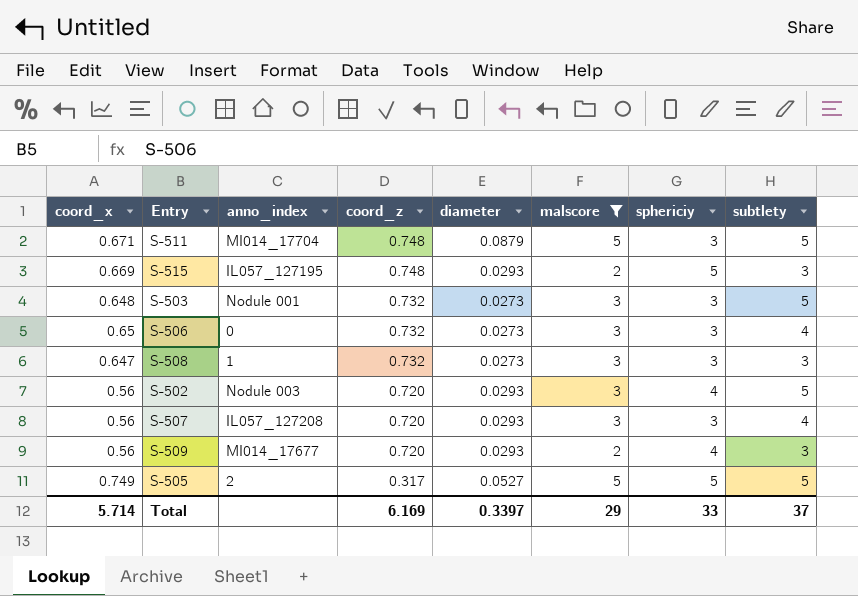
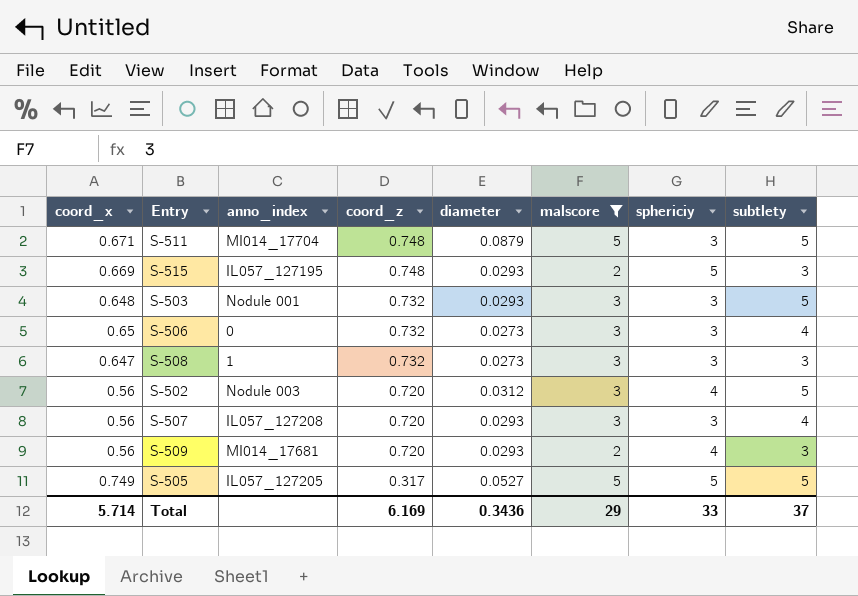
S-503 | diameter: 0.0273 -> 0.0293
S-502 | diameter: 0.0293 -> 0.0312
S-509 | anno_index: MI014_17677 -> MI014_17681
S-505 | anno_index: 2 -> IL057_127205
Total | diameter: 0.3397 -> 0.3436

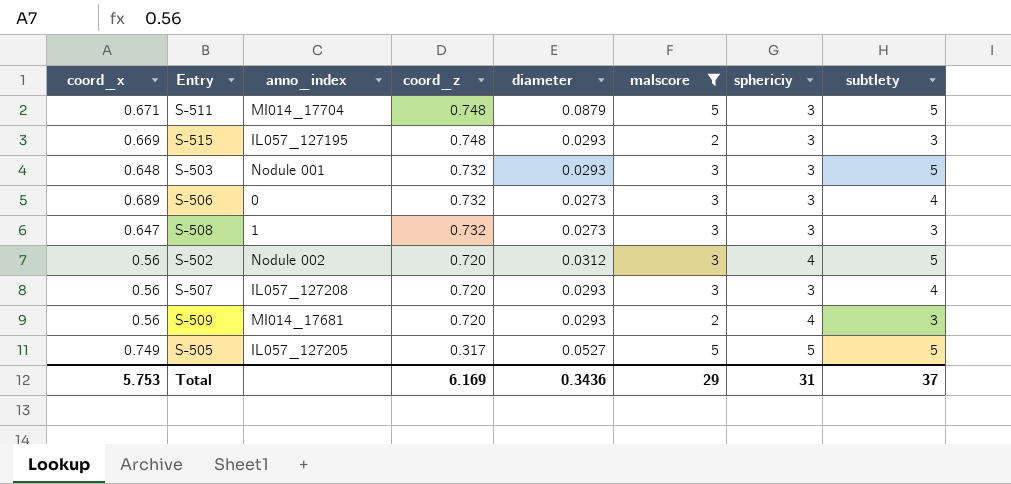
S-515 | sphericiy: 5 -> 3
S-506 | coord_x: 0.65 -> 0.689
S-502 | anno_index: Nodule 003 -> Nodule 002
Total | coord_x: 5.714 -> 5.753
Total | sphericiy: 33 -> 31

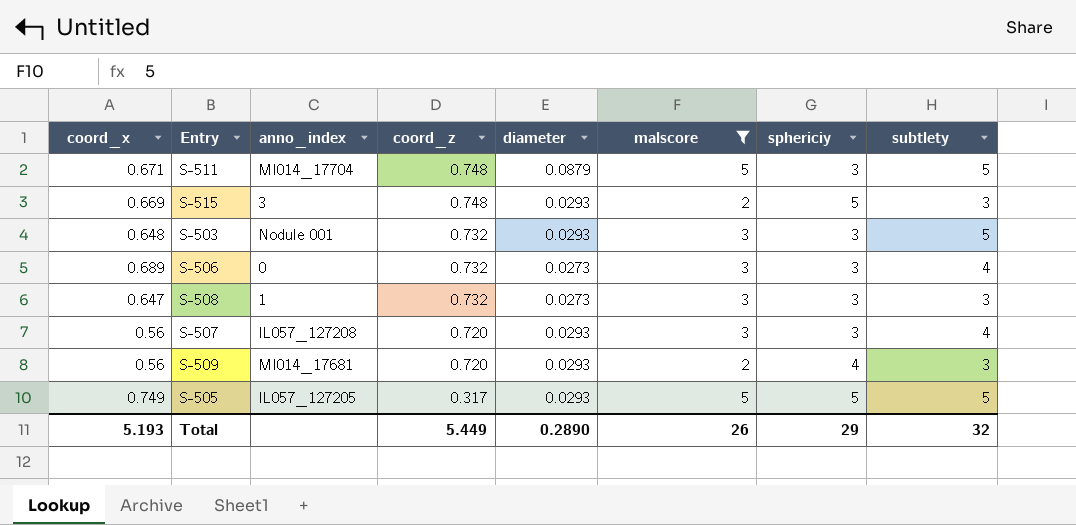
row S-502: 0.56 | Nodule 002 | 0.720 | 0.0312 | 3 | 4 | 5 -> none
S-515 | anno_index: IL057_127195 -> 3
S-515 | sphericiy: 3 -> 5
S-505 | diameter: 0.0527 -> 0.0293
Total | coord_x: 5.753 -> 5.193
Total | coord_z: 6.169 -> 5.449
Total | diameter: 0.3436 -> 0.2890
Total | malscore: 29 -> 26
Total | sphericiy: 31 -> 29
Total | subtlety: 37 -> 32

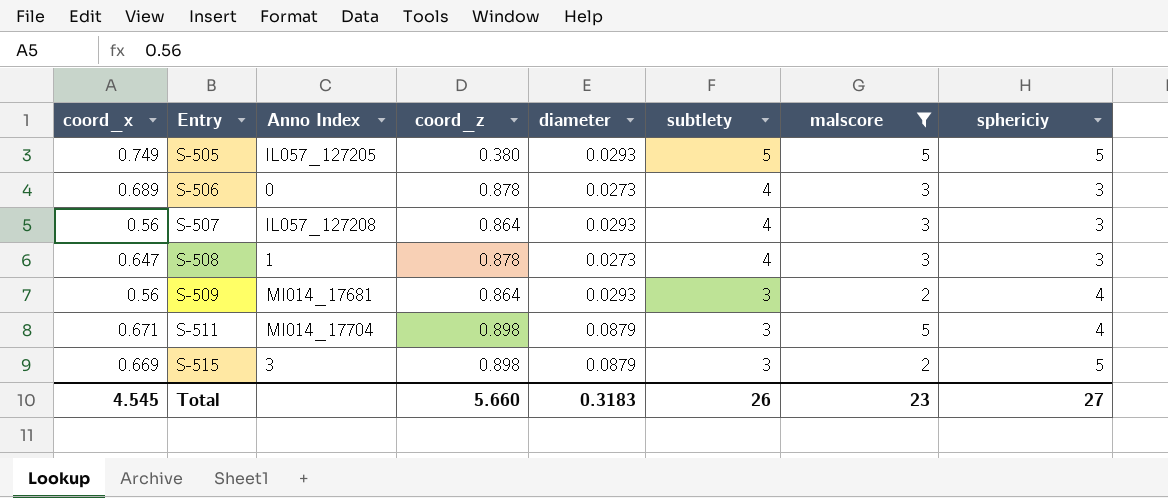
row order: coord_z descending -> Entry ascending
column name: anno_index -> Anno Index
column subtlety | position: 8 -> 6
row S-503: 0.648 | Nodule 001 | 0.732 | 0.0293 | 3 | 3 | 5 -> none
S-505 | coord_z: 0.317 -> 0.380
S-506 | coord_z: 0.732 -> 0.878
S-507 | coord_z: 0.720 -> 0.864
S-508 | coord_z: 0.732 -> 0.878
S-508 | subtlety: 3 -> 4
S-509 | coord_z: 0.720 -> 0.864
S-511 | coord_z: 0.748 -> 0.898
S-511 | subtlety: 5 -> 3
S-511 | sphericiy: 3 -> 4
S-515 | coord_z: 0.748 -> 0.898
S-515 | diameter: 0.0293 -> 0.0879
Total | coord_x: 5.193 -> 4.545
Total | coord_z: 5.449 -> 5.660
Total | diameter: 0.2890 -> 0.3183
Total | subtlety: 32 -> 26
Total | malscore: 26 -> 23
Total | sphericiy: 29 -> 27

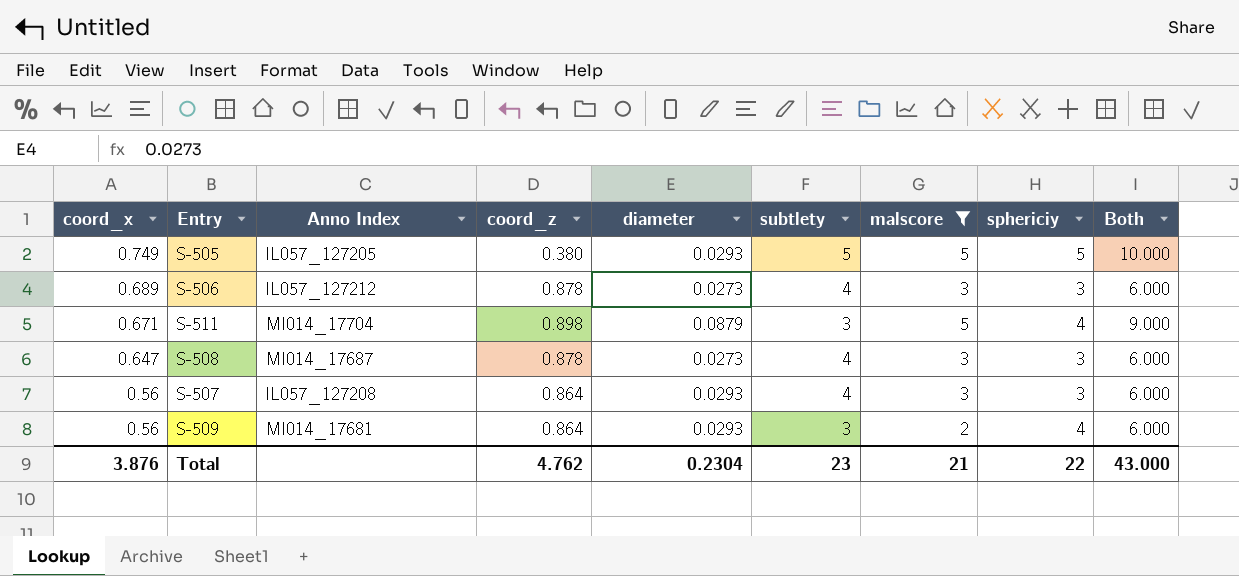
row order: Entry ascending -> coord_x descending
column Both | formula: none -> [malscore] + [sphericiy]
row S-515: 0.669 | 3 | 0.898 | 0.0879 | 3 | 2 | 5 -> none
S-506 | Anno Index: 0 -> IL057_127212
S-508 | Anno Index: 1 -> MI014_17687
Total | coord_x: 4.545 -> 3.876
Total | coord_z: 5.660 -> 4.762
Total | diameter: 0.3183 -> 0.2304
Total | subtlety: 26 -> 23
Total | malscore: 23 -> 21
Total | sphericiy: 27 -> 22

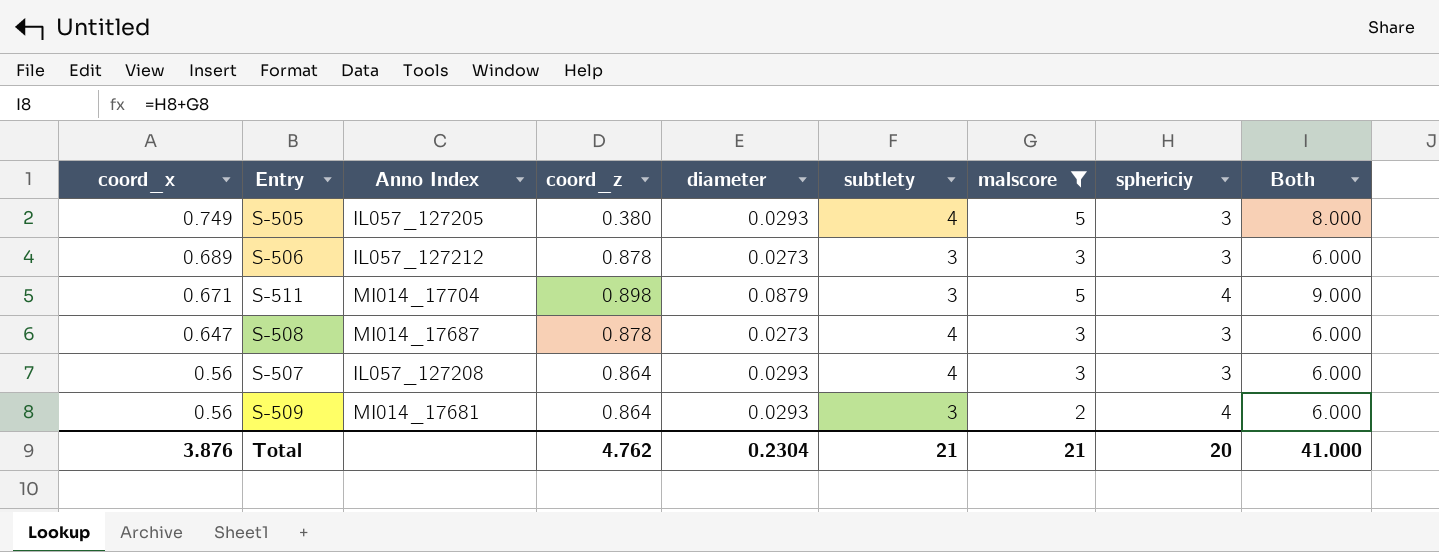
S-505 | subtlety: 5 -> 4
S-505 | sphericiy: 5 -> 3
S-505 | Both: 10.000 -> 8.000
S-506 | subtlety: 4 -> 3
Total | subtlety: 23 -> 21
Total | sphericiy: 22 -> 20
Total | Both: 43.000 -> 41.000

